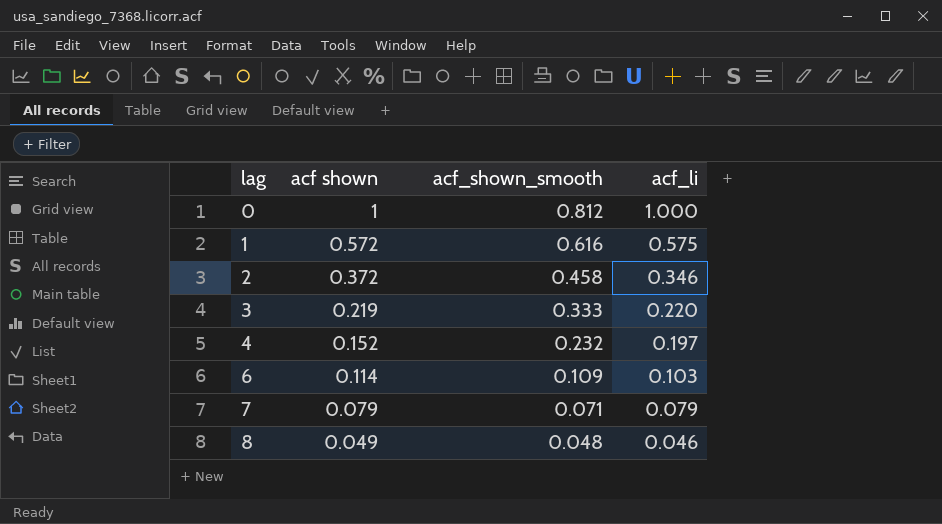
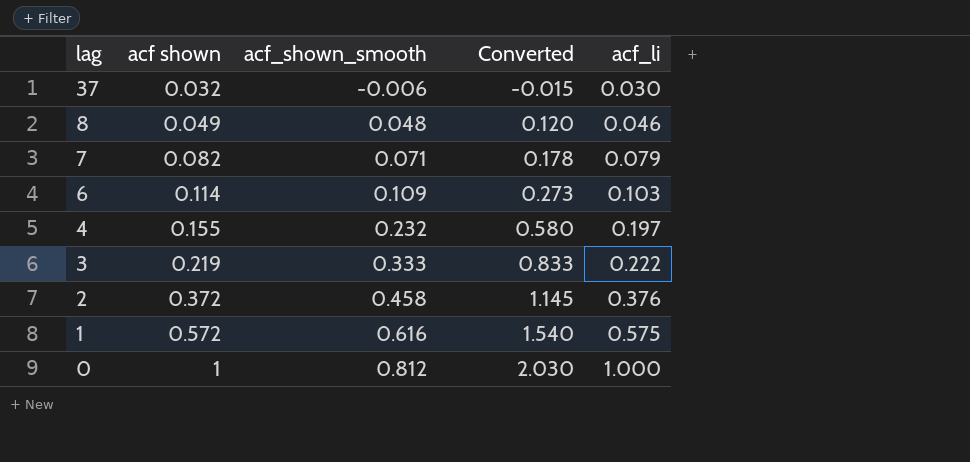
row order: lag ascending -> lag descending
column Converted | formula: none -> [acf_shown_smooth] * 2.5
row 37: none -> 0.032 | -0.006 | -0.015 | 0.030
7 | acf shown: 0.079 -> 0.082
4 | acf shown: 0.152 -> 0.155
3 | acf_li: 0.220 -> 0.222
2 | acf_li: 0.346 -> 0.376

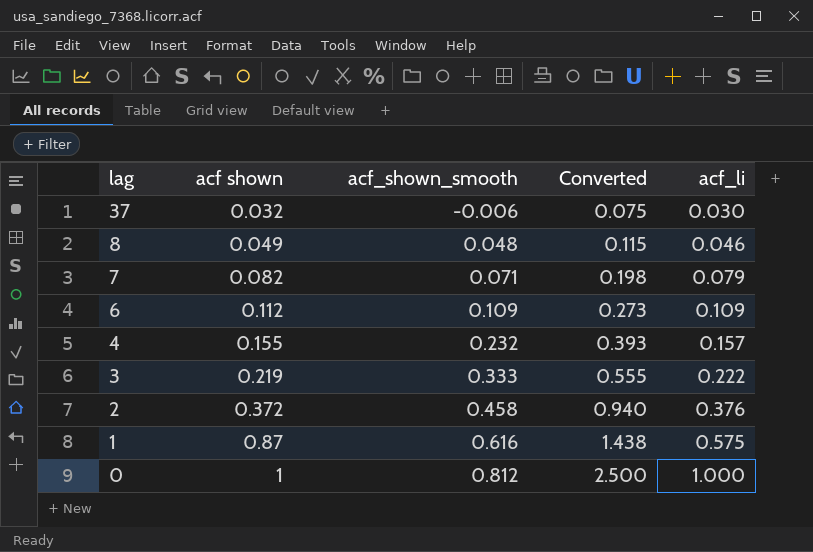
column Converted | formula: [acf_shown_smooth] * 2.5 -> [acf_li] * 2.5
6 | acf shown: 0.114 -> 0.112
6 | acf_li: 0.103 -> 0.109
4 | acf_li: 0.197 -> 0.157
1 | acf shown: 0.572 -> 0.87

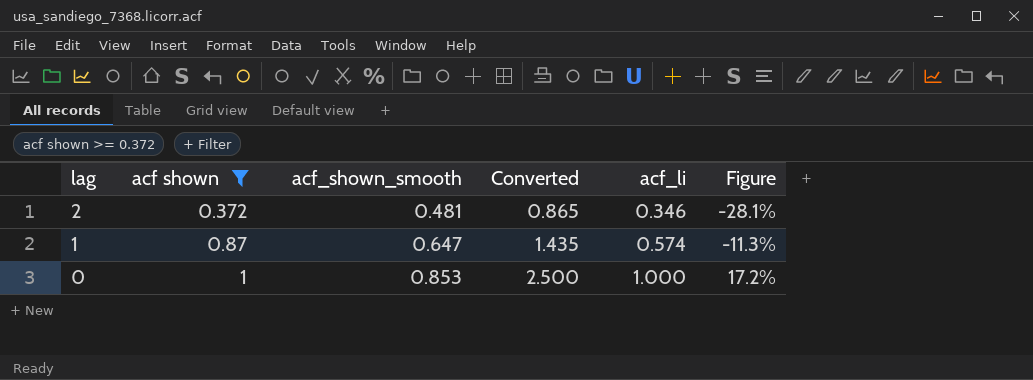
filter: none -> acf shown >= 0.372
column Figure | formula: none -> ([acf_li] - [acf_shown_smooth]) / [acf_shown_smooth]
2 | acf_shown_smooth: 0.458 -> 0.481
2 | Converted: 0.940 -> 0.865
2 | acf_li: 0.376 -> 0.346
1 | acf_shown_smooth: 0.616 -> 0.647
1 | Converted: 1.438 -> 1.435
1 | acf_li: 0.575 -> 0.574
0 | acf_shown_smooth: 0.812 -> 0.853

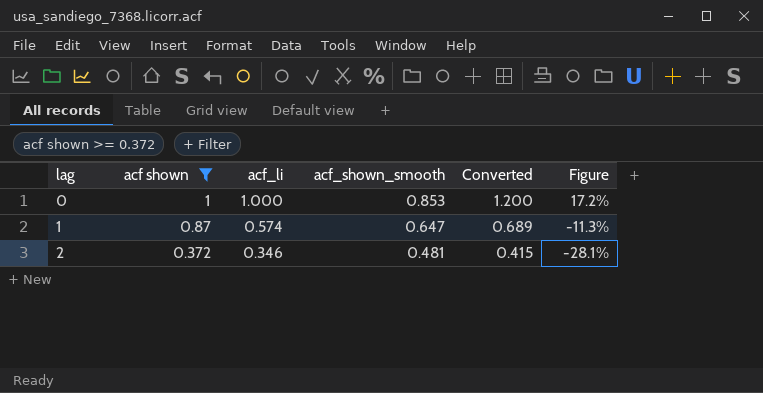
row order: lag descending -> lag ascending
column acf_li | position: 5 -> 3
column Converted | formula: [acf_li] * 2.5 -> [acf_li] * 1.2

